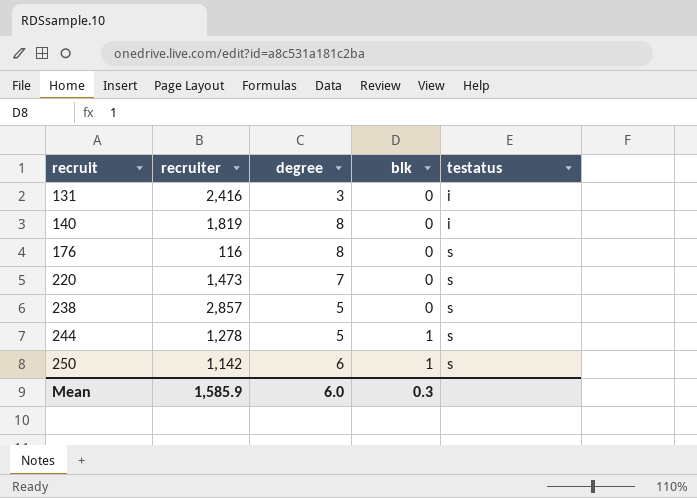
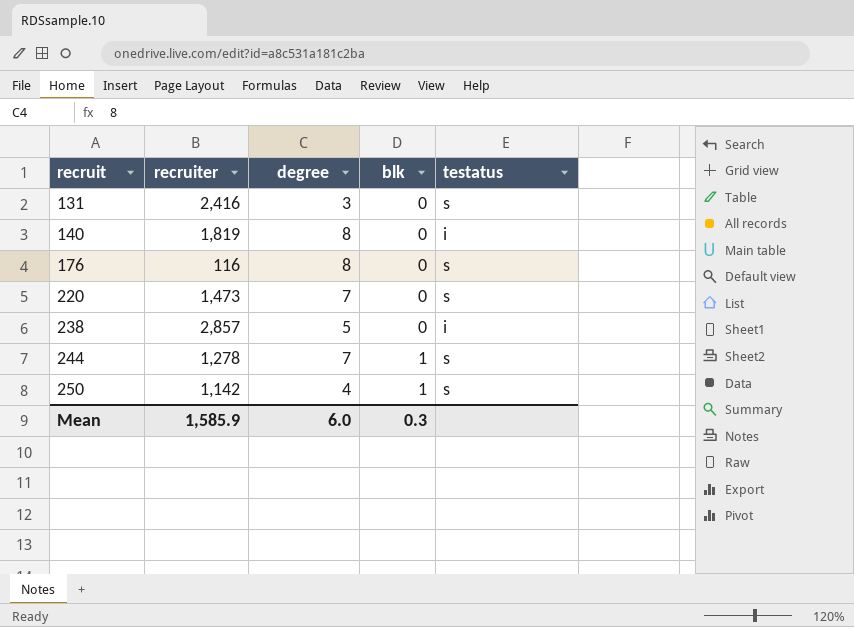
131 | testatus: i -> s
238 | testatus: s -> i
244 | degree: 5 -> 7
250 | degree: 6 -> 4

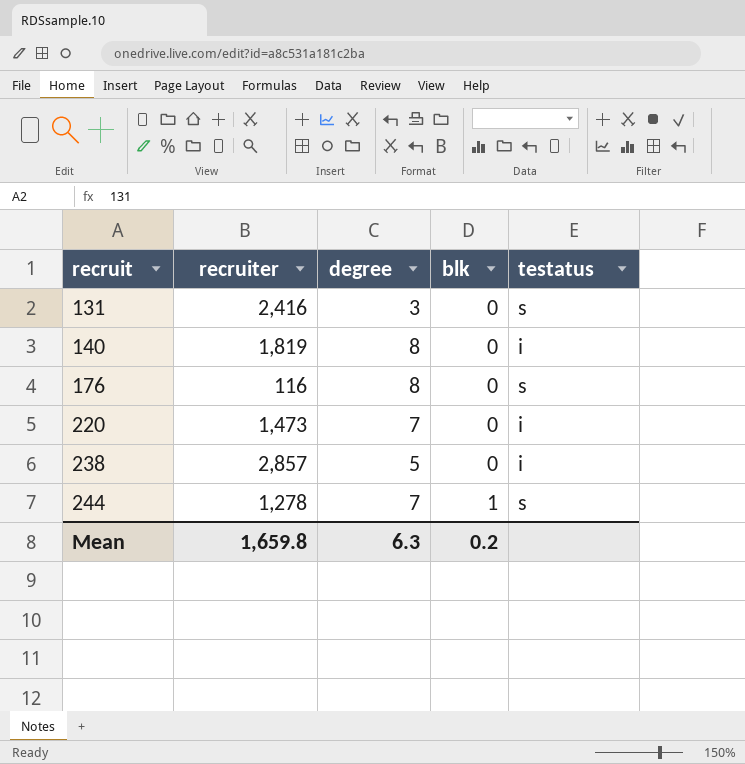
row 250: 1,142 | 4 | 1 | s -> none
220 | testatus: s -> i
Mean | recruiter: 1,585.9 -> 1,659.8
Mean | degree: 6.0 -> 6.3
Mean | blk: 0.3 -> 0.2

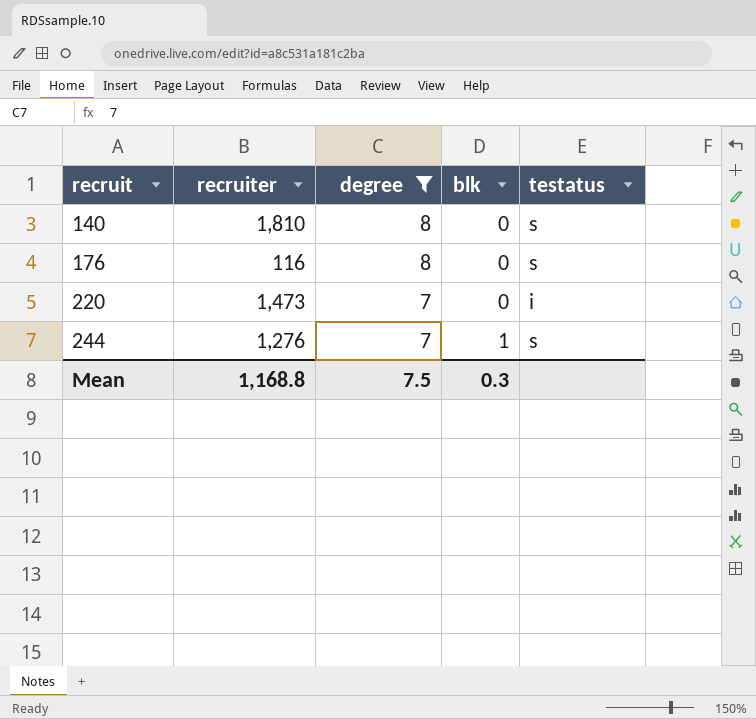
filter: none -> degree >= 7
140 | recruiter: 1,819 -> 1,810
140 | testatus: i -> s
244 | recruiter: 1,278 -> 1,276
Mean | recruiter: 1,659.8 -> 1,168.8
Mean | degree: 6.3 -> 7.5
Mean | blk: 0.2 -> 0.3

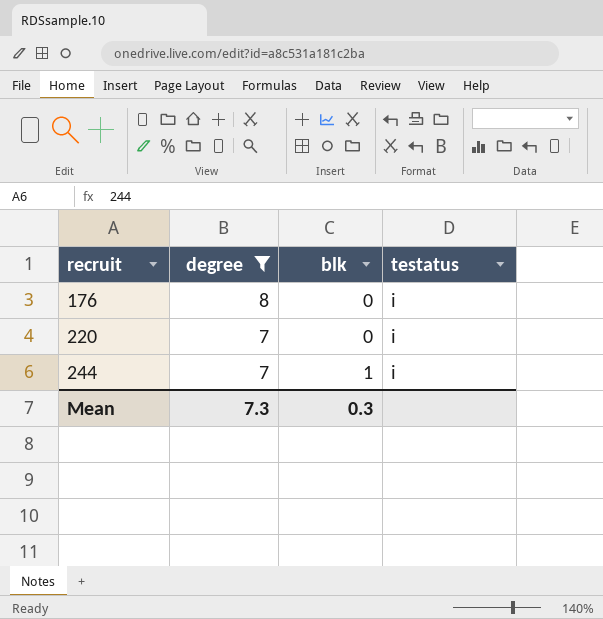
column recruiter | position: 2 -> none
row 140: 1,810 | 8 | 0 | s -> none
176 | testatus: s -> i
244 | testatus: s -> i
Mean | degree: 7.5 -> 7.3

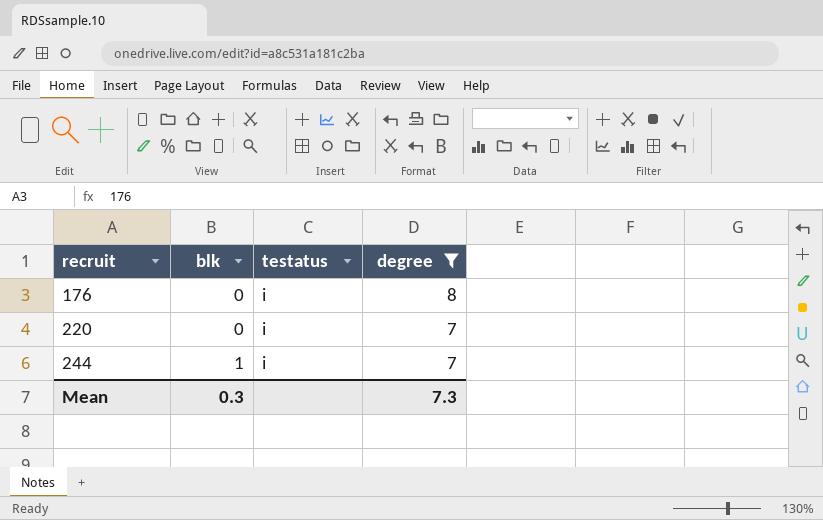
column degree | position: 2 -> 4

